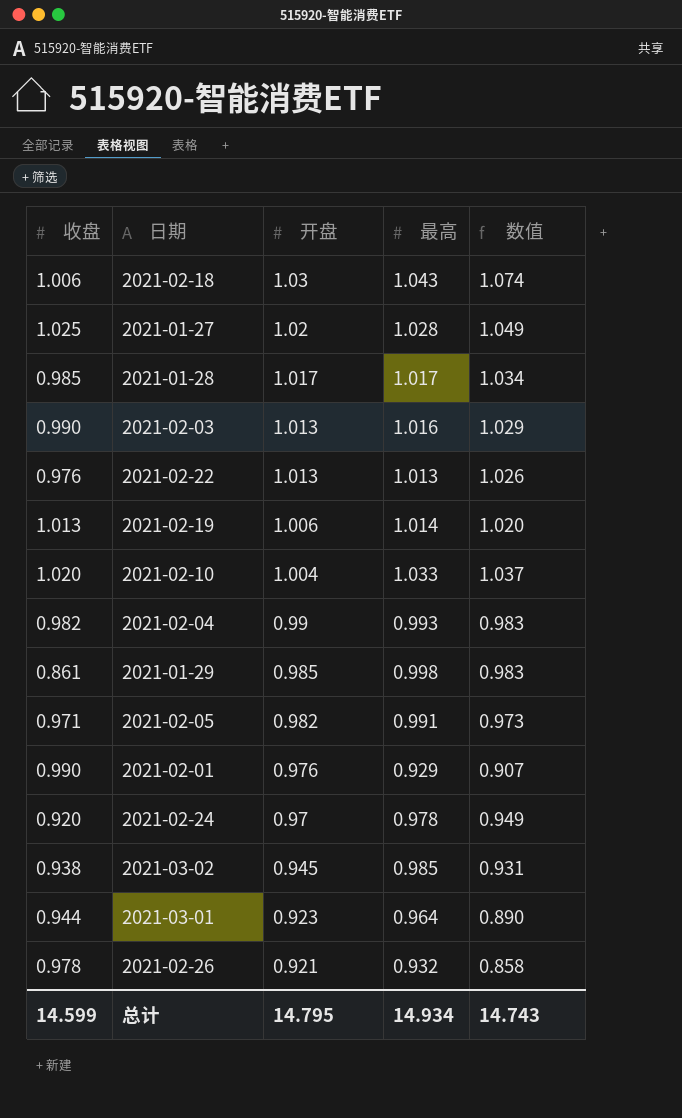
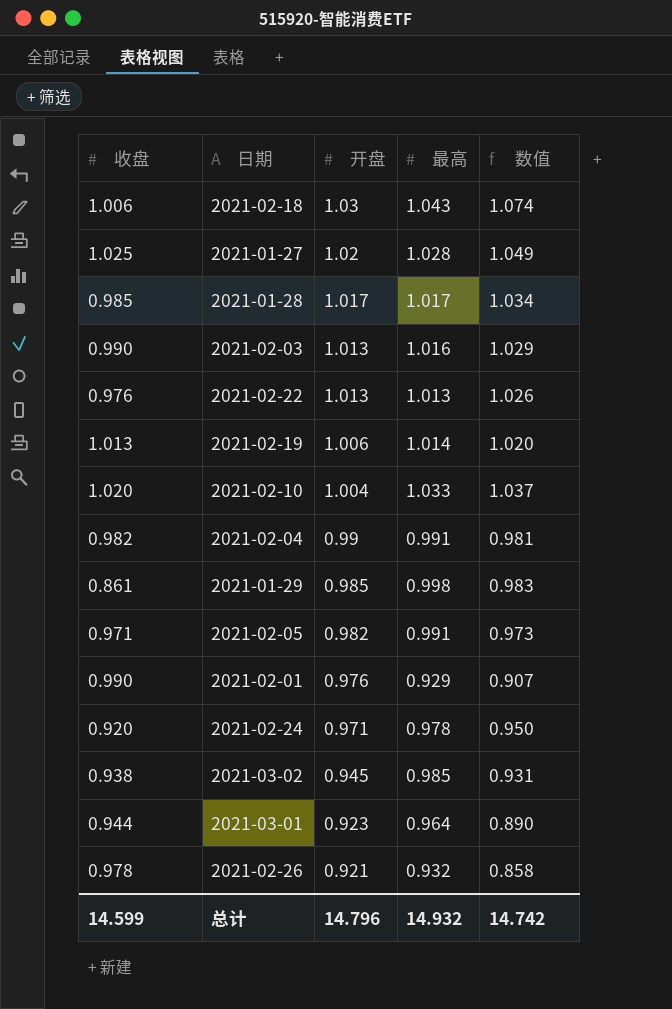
2021-02-04 | 最高: 0.993 -> 0.991
2021-02-04 | 数值: 0.983 -> 0.981
2021-02-24 | 开盘: 0.97 -> 0.971
2021-02-24 | 数值: 0.949 -> 0.950
总计 | 开盘: 14.795 -> 14.796
总计 | 最高: 14.934 -> 14.932
总计 | 数值: 14.743 -> 14.742

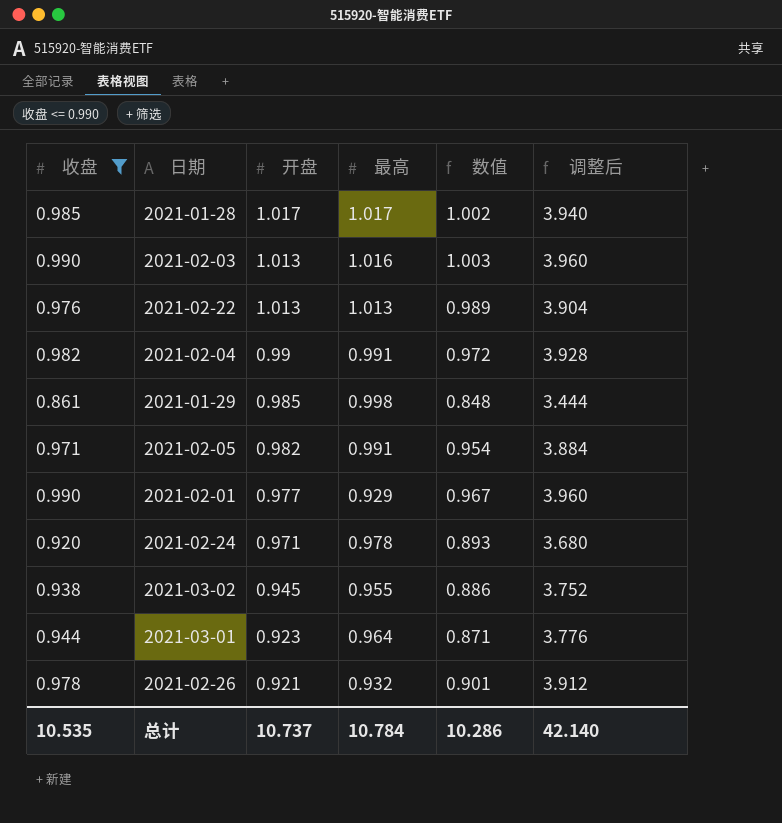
filter: none -> 收盘 <= 0.990
column 数值 | formula: [开盘] * [最高] -> [收盘] * [开盘]
column 调整后 | formula: none -> [收盘] * 4
2021-02-01 | 开盘: 0.976 -> 0.977
2021-03-02 | 最高: 0.985 -> 0.955
总计 | 收盘: 14.599 -> 10.535
总计 | 开盘: 14.796 -> 10.737
总计 | 最高: 14.932 -> 10.784
总计 | 数值: 14.742 -> 10.286

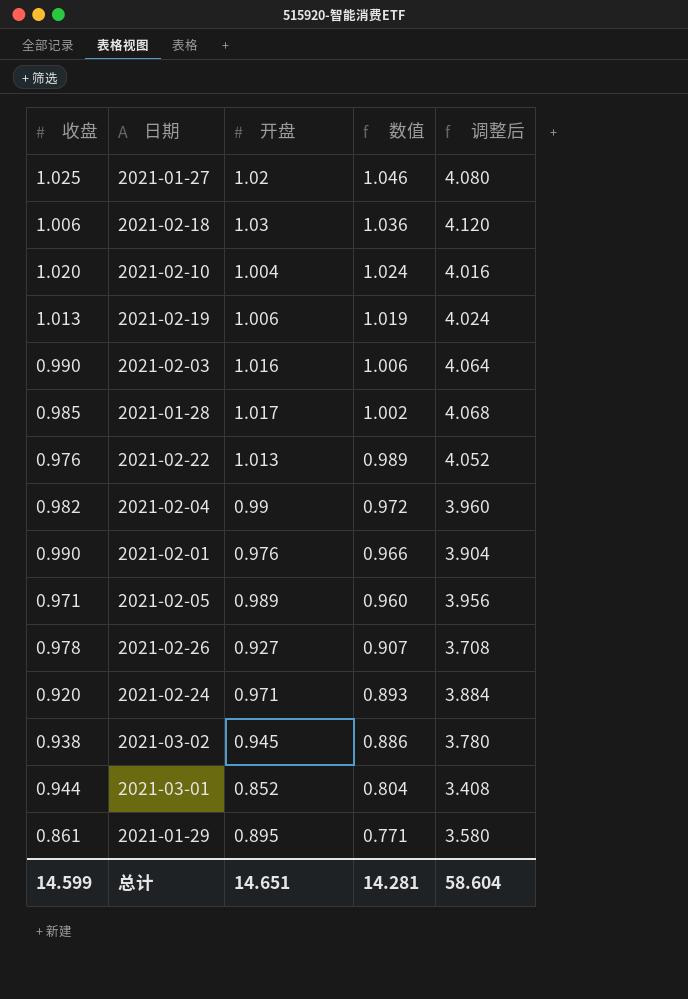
filter: 收盘 <= 0.990 -> none
row order: 开盘 descending -> 数值 descending
column 最高 | position: 4 -> none
column 调整后 | formula: [收盘] * 4 -> [开盘] * 4
2021-02-03 | 开盘: 1.013 -> 1.016
2021-02-03 | 数值: 1.003 -> 1.006
2021-02-01 | 开盘: 0.977 -> 0.976
2021-02-01 | 数值: 0.967 -> 0.966
2021-02-05 | 开盘: 0.982 -> 0.989
2021-02-05 | 数值: 0.954 -> 0.960
2021-02-26 | 开盘: 0.921 -> 0.927
2021-02-26 | 数值: 0.901 -> 0.907
2021-03-01 | 开盘: 0.923 -> 0.852
2021-03-01 | 数值: 0.871 -> 0.804
2021-01-29 | 开盘: 0.985 -> 0.895
2021-01-29 | 数值: 0.848 -> 0.771
总计 | 收盘: 10.535 -> 14.599
总计 | 开盘: 10.737 -> 14.651
总计 | 数值: 10.286 -> 14.281
总计 | 调整后: 42.140 -> 58.604

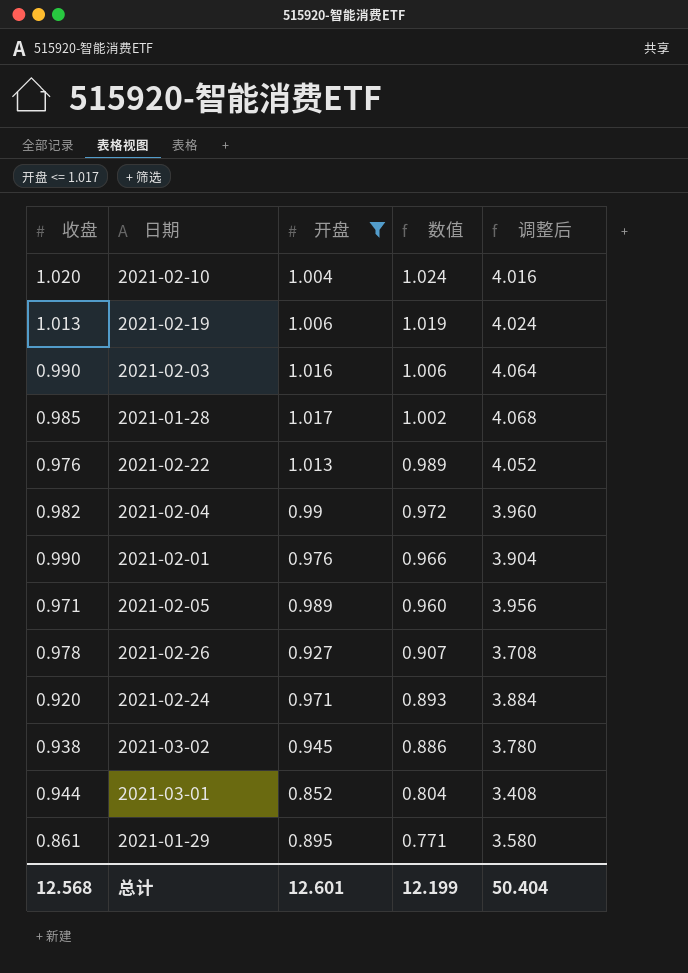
filter: none -> 开盘 <= 1.017
总计 | 收盘: 14.599 -> 12.568
总计 | 开盘: 14.651 -> 12.601
总计 | 数值: 14.281 -> 12.199
总计 | 调整后: 58.604 -> 50.404

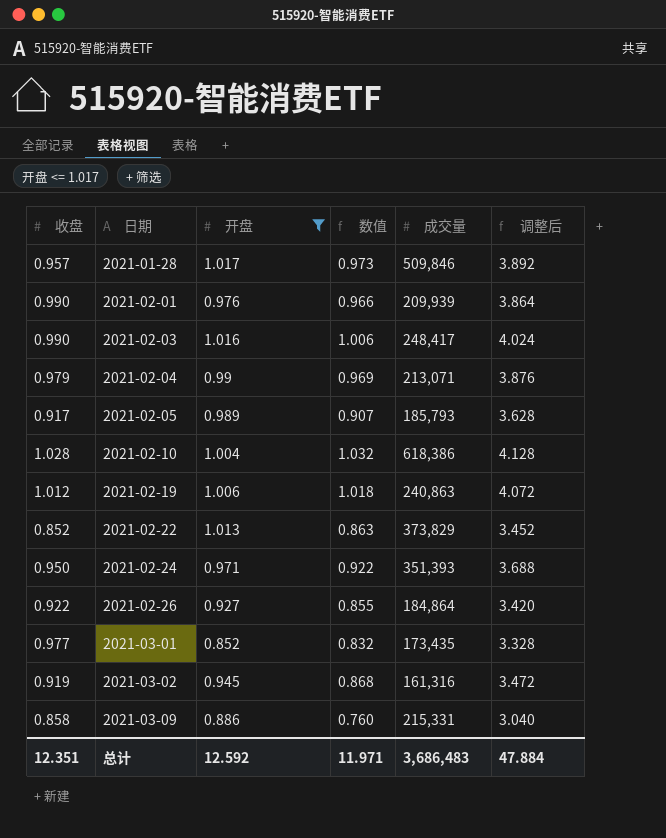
row order: 数值 descending -> 日期 ascending
column 成交量 | position: none -> 5
column 调整后 | formula: [开盘] * 4 -> [数值] * 4
row 2021-01-29: 0.861 | 0.895 | 0.771 | 3.580 -> none
2021-01-28 | 收盘: 0.985 -> 0.957
2021-01-28 | 数值: 1.002 -> 0.973
2021-02-04 | 收盘: 0.982 -> 0.979
2021-02-04 | 数值: 0.972 -> 0.969
2021-02-05 | 收盘: 0.971 -> 0.917
2021-02-05 | 数值: 0.960 -> 0.907
2021-02-10 | 收盘: 1.020 -> 1.028
2021-02-10 | 数值: 1.024 -> 1.032
2021-02-19 | 收盘: 1.013 -> 1.012
2021-02-19 | 数值: 1.019 -> 1.018
2021-02-22 | 收盘: 0.976 -> 0.852
2021-02-22 | 数值: 0.989 -> 0.863
2021-02-24 | 收盘: 0.920 -> 0.950
2021-02-24 | 数值: 0.893 -> 0.922
2021-02-26 | 收盘: 0.978 -> 0.922
2021-02-26 | 数值: 0.907 -> 0.855
2021-03-01 | 收盘: 0.944 -> 0.977
2021-03-01 | 数值: 0.804 -> 0.832
2021-03-02 | 收盘: 0.938 -> 0.919
2021-03-02 | 数值: 0.886 -> 0.868
row 2021-03-09: none -> 0.858 | 0.886 | 0.760 | 215,331 | 3.040
总计 | 收盘: 12.568 -> 12.351
总计 | 开盘: 12.601 -> 12.592
总计 | 数值: 12.199 -> 11.971
总计 | 调整后: 50.404 -> 47.884

